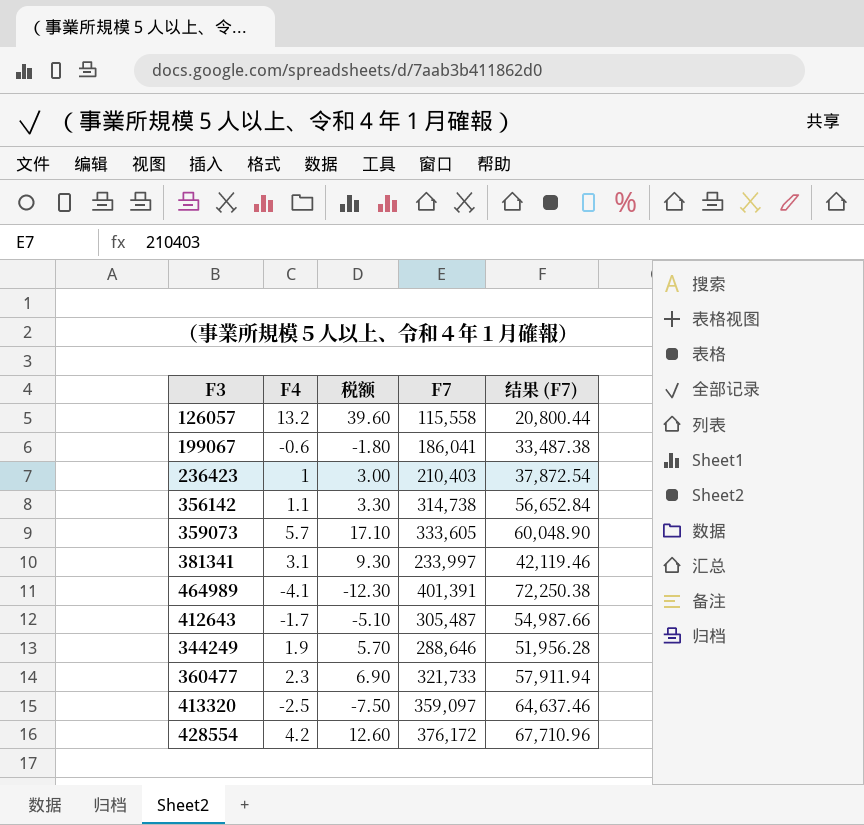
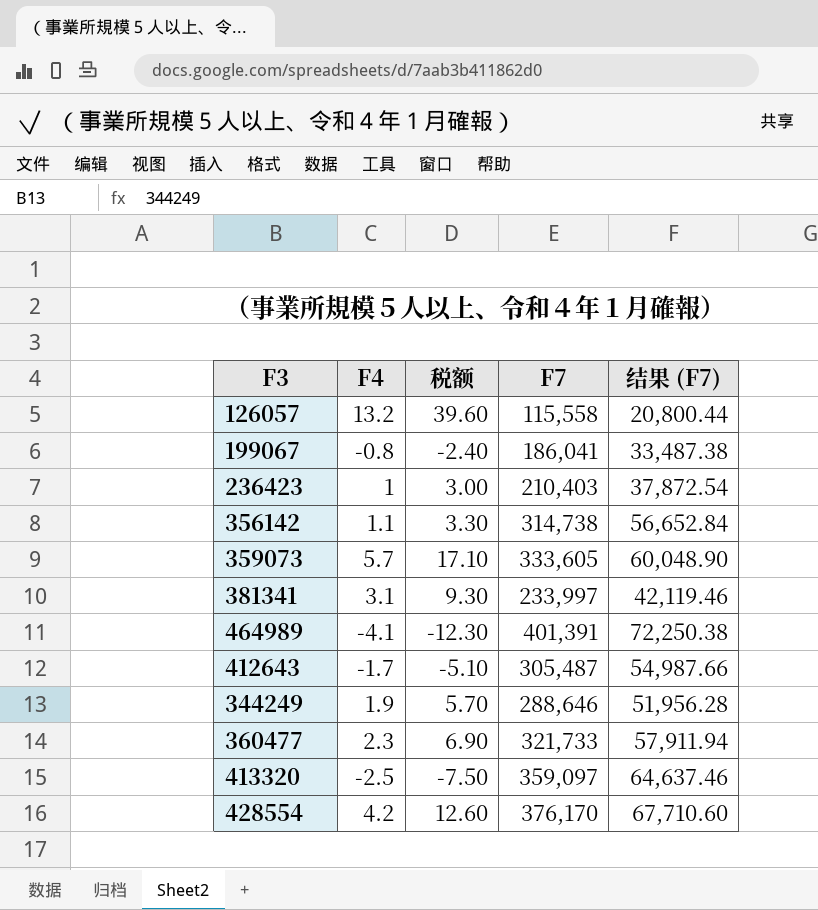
199067 | F4: -0.6 -> -0.8
199067 | 税额: -1.80 -> -2.40
428554 | F7: 376,172 -> 376,170
428554 | 结果 (F7): 67,710.96 -> 67,710.60

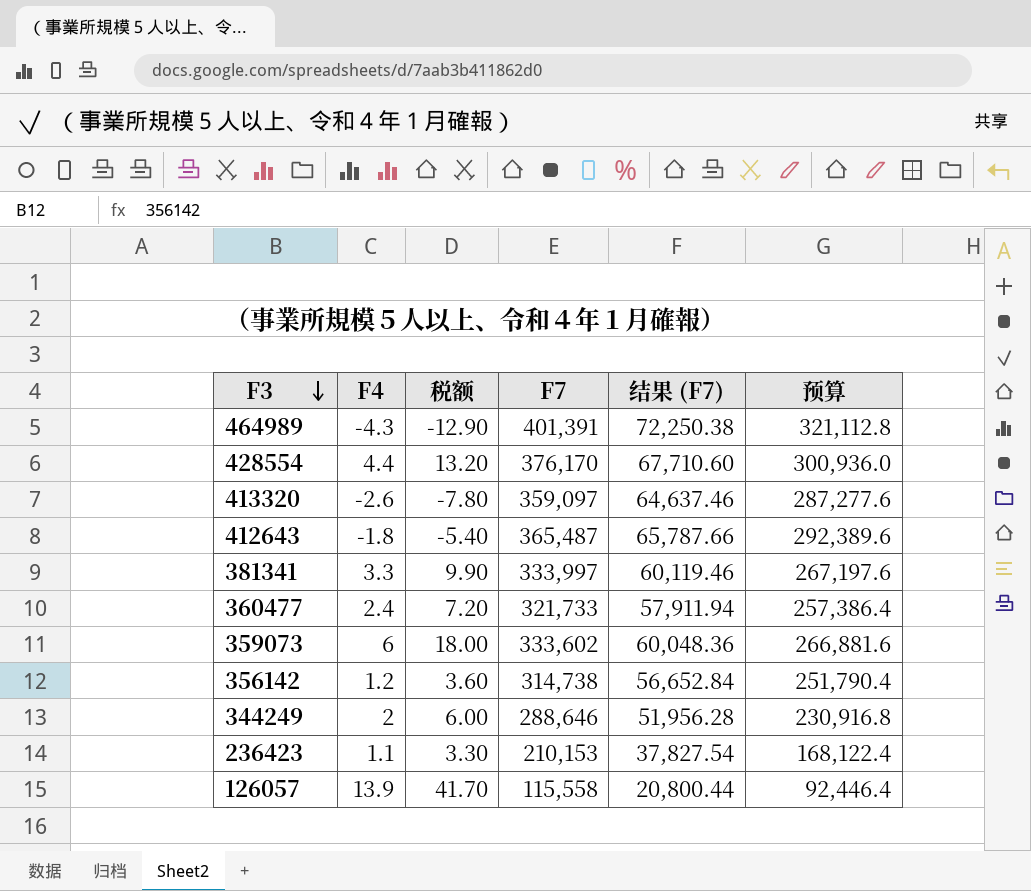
row order: none -> F3 descending
column 预算 | formula: none -> [F7] * 0.8
row 199067: -0.8 | -2.40 | 186,041 | 33,487.38 -> none
464989 | F4: -4.1 -> -4.3
464989 | 税额: -12.30 -> -12.90
428554 | F4: 4.2 -> 4.4
428554 | 税额: 12.60 -> 13.20
413320 | F4: -2.5 -> -2.6
413320 | 税额: -7.50 -> -7.80
412643 | F4: -1.7 -> -1.8
412643 | 税额: -5.10 -> -5.40
412643 | F7: 305,487 -> 365,487
412643 | 结果 (F7): 54,987.66 -> 65,787.66
381341 | F4: 3.1 -> 3.3
381341 | 税额: 9.30 -> 9.90
381341 | F7: 233,997 -> 333,997
381341 | 结果 (F7): 42,119.46 -> 60,119.46
360477 | F4: 2.3 -> 2.4
360477 | 税额: 6.90 -> 7.20
359073 | F4: 5.7 -> 6
359073 | 税额: 17.10 -> 18.00
359073 | F7: 333,605 -> 333,602
359073 | 结果 (F7): 60,048.90 -> 60,048.36
356142 | F4: 1.1 -> 1.2
356142 | 税额: 3.30 -> 3.60
344249 | F4: 1.9 -> 2
344249 | 税额: 5.70 -> 6.00
236423 | F4: 1 -> 1.1
236423 | 税额: 3.00 -> 3.30
236423 | F7: 210,403 -> 210,153
236423 | 结果 (F7): 37,872.54 -> 37,827.54
126057 | F4: 13.2 -> 13.9
126057 | 税额: 39.60 -> 41.70

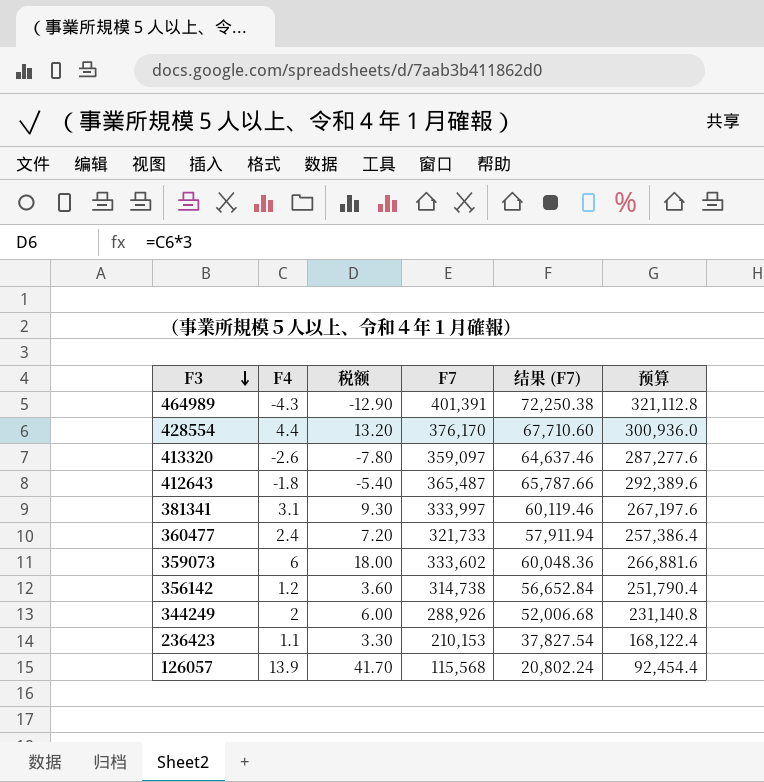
381341 | F4: 3.3 -> 3.1
381341 | 税额: 9.90 -> 9.30
344249 | F7: 288,646 -> 288,926
344249 | 结果 (F7): 51,956.28 -> 52,006.68
344249 | 预算: 230,916.8 -> 231,140.8
126057 | F7: 115,558 -> 115,568
126057 | 结果 (F7): 20,800.44 -> 20,802.24
126057 | 预算: 92,446.4 -> 92,454.4

